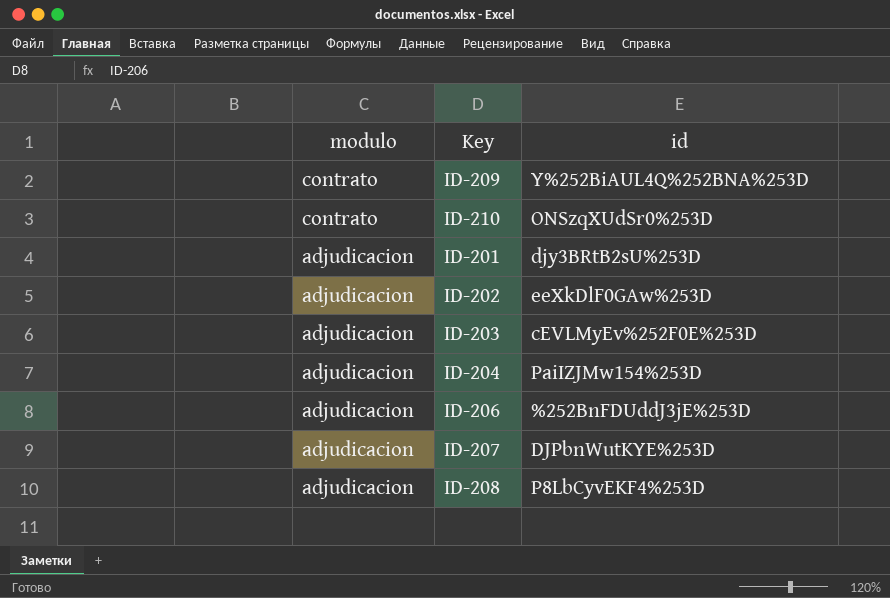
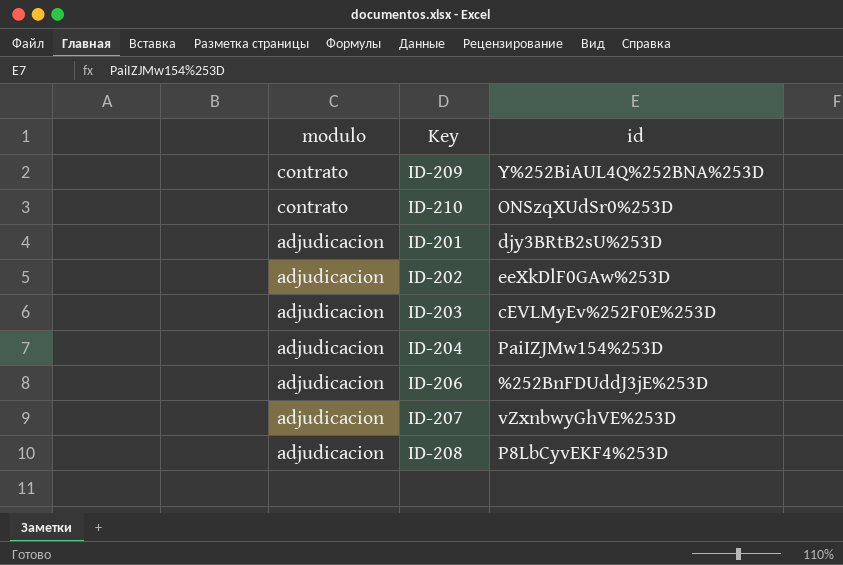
ID-207 | id: DJPbnWutKYE%253D -> vZxnbwyGhVE%253D

